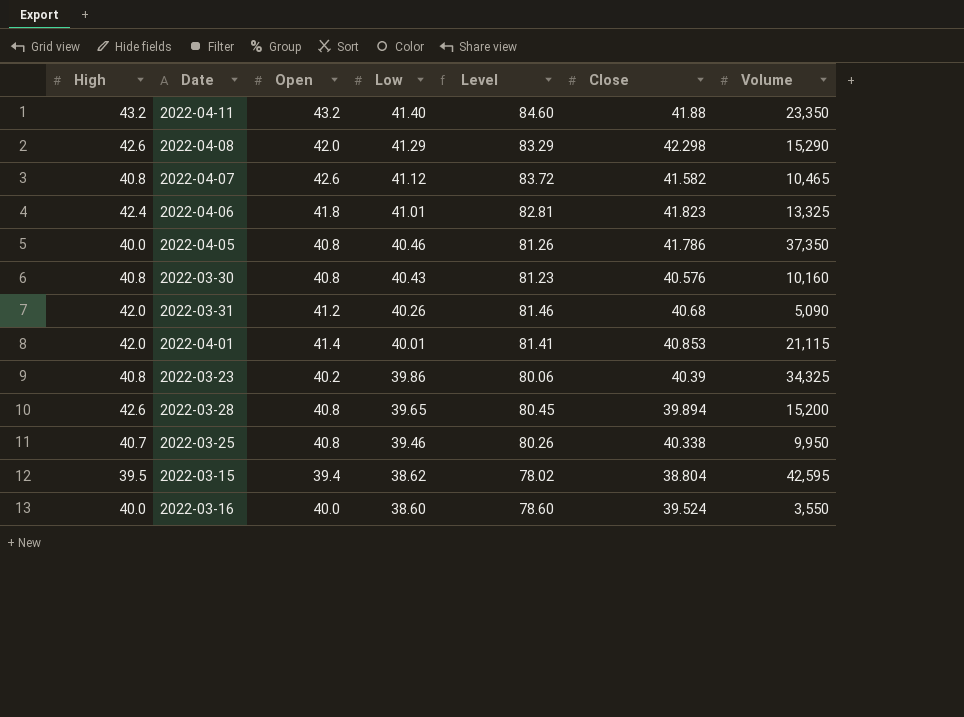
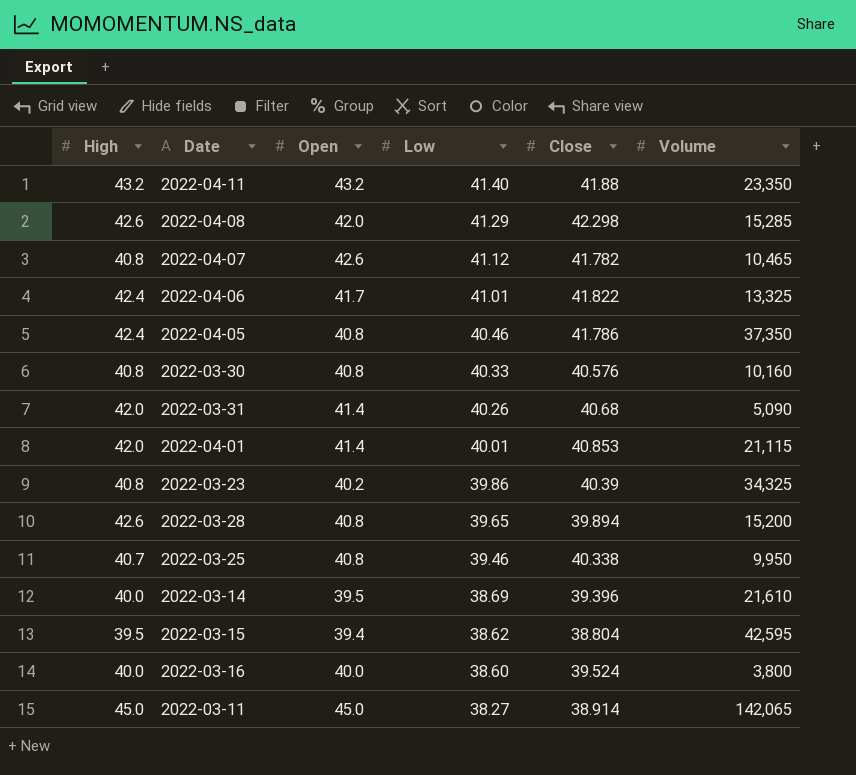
column Level | formula: [Open] + [Low] -> none
2022-04-08 | Volume: 15,290 -> 15,285
2022-04-07 | Close: 41.582 -> 41.782
2022-04-06 | Open: 41.8 -> 41.7
2022-04-06 | Close: 41.823 -> 41.822
2022-04-05 | High: 40.0 -> 42.4
2022-03-30 | Low: 40.43 -> 40.33
2022-03-31 | Open: 41.2 -> 41.4
row 2022-03-14: none -> 40.0 | 39.5 | 38.69 | 39.396 | 21,610
2022-03-16 | Volume: 3,550 -> 3,800
row 2022-03-11: none -> 45.0 | 45.0 | 38.27 | 38.914 | 142,065

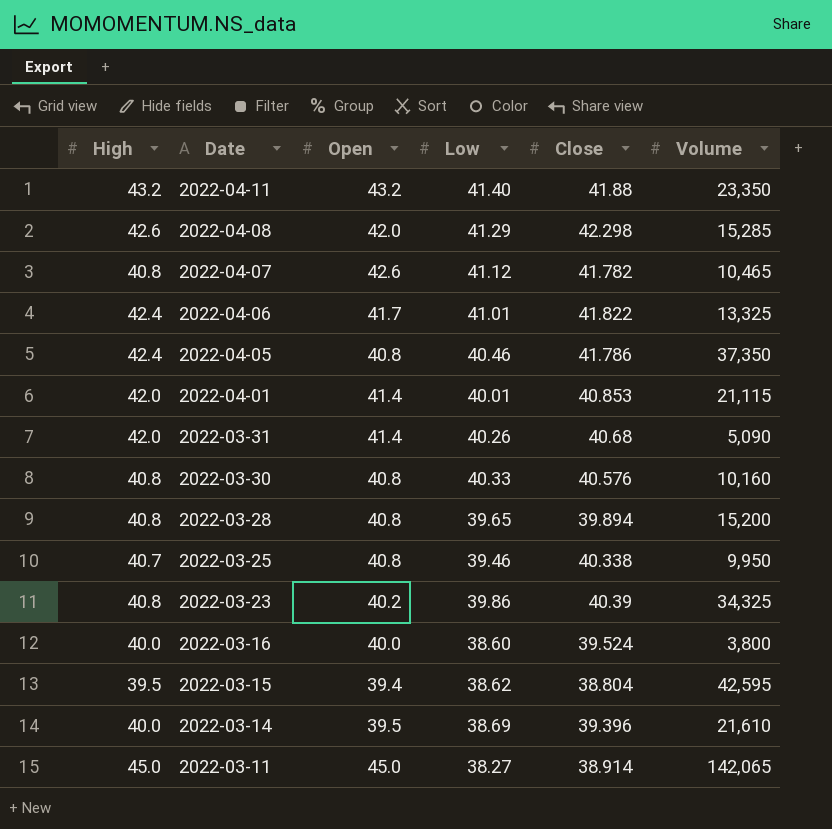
row order: Low descending -> Date descending
2022-03-28 | High: 42.6 -> 40.8

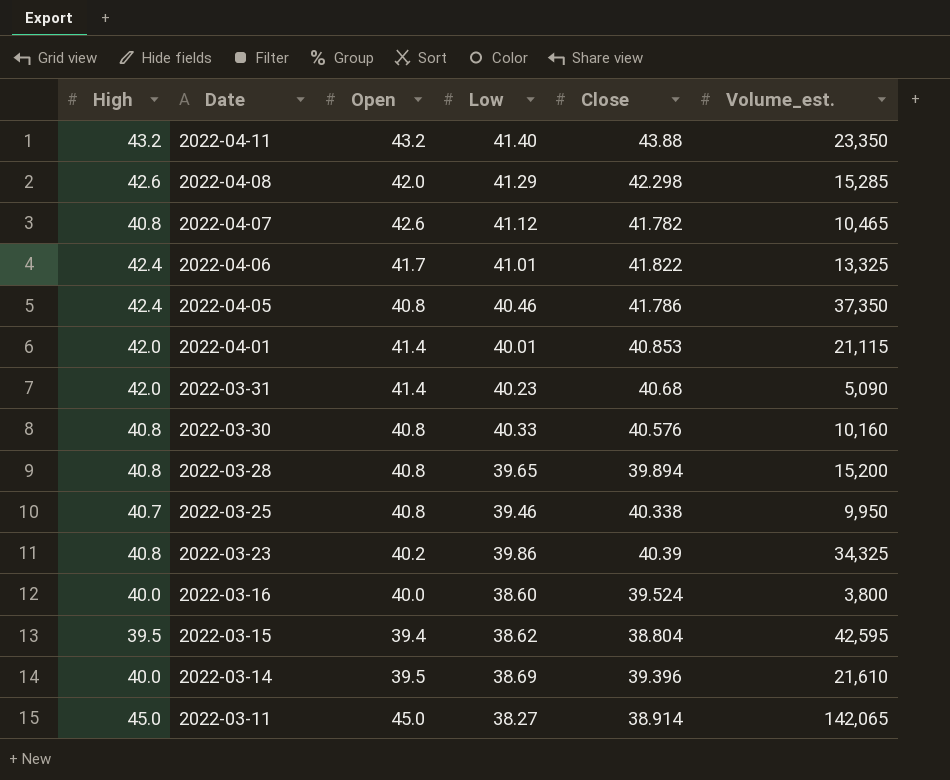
column name: Volume -> Volume_est.
2022-04-11 | Close: 41.88 -> 43.88
2022-03-31 | Low: 40.26 -> 40.23

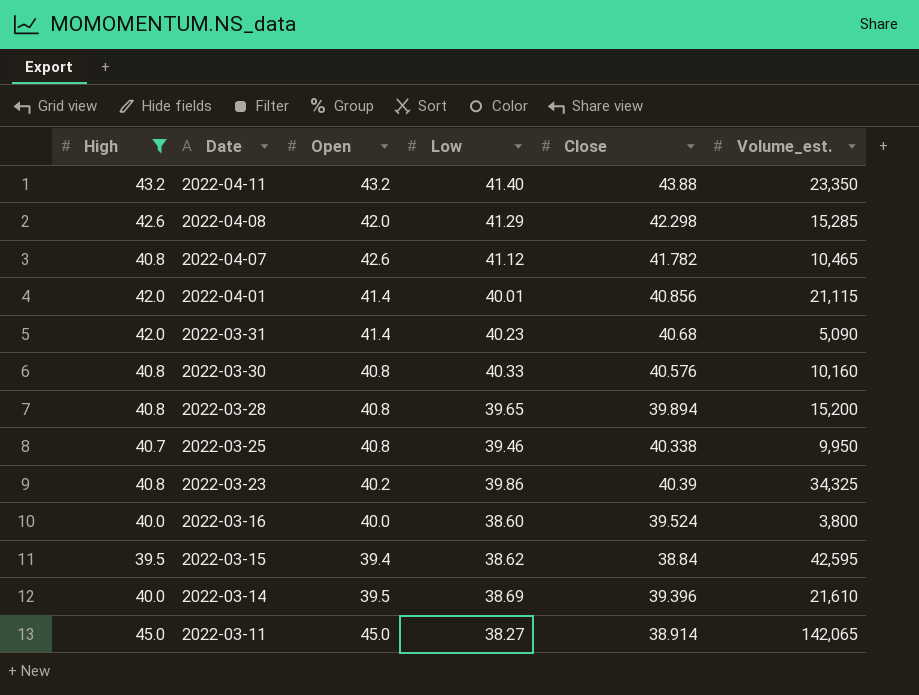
filter: none -> High != 42.4
2022-04-01 | Close: 40.853 -> 40.856
2022-03-15 | Close: 38.804 -> 38.84

